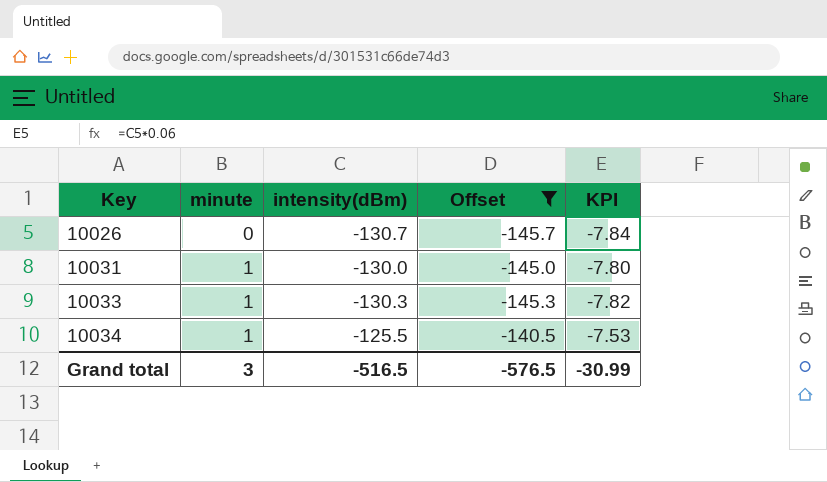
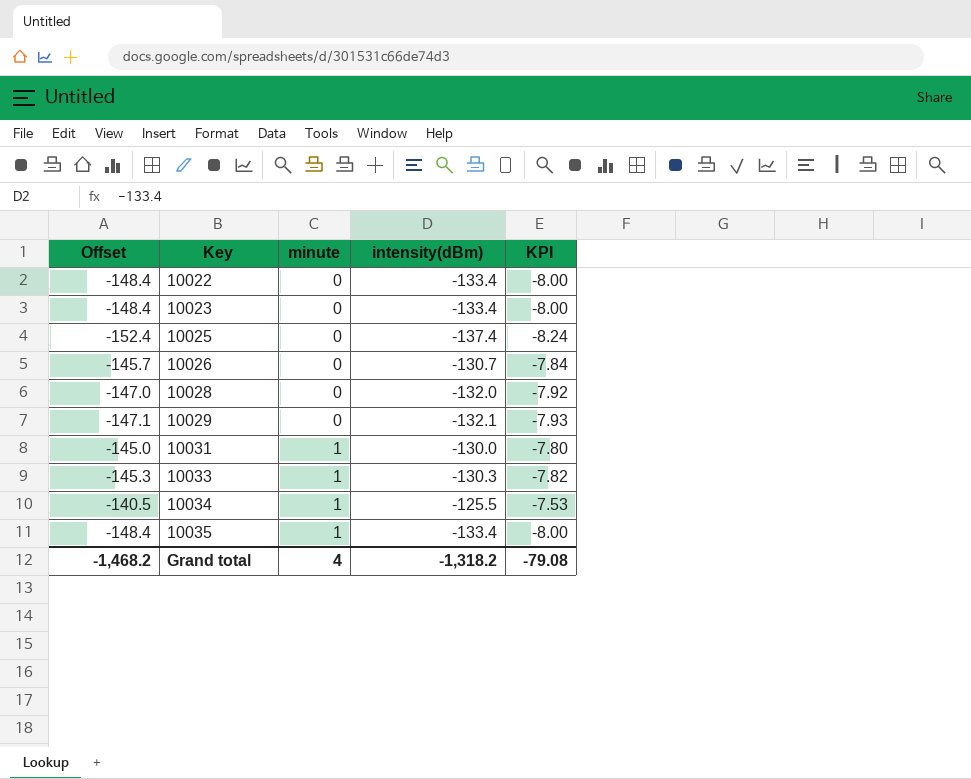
filter: Offset >= -145.7 -> none
column Offset | position: 4 -> 1
Grand total | Offset: -576.5 -> -1,468.2
Grand total | minute: 3 -> 4
Grand total | intensity(dBm): -516.5 -> -1,318.2
Grand total | KPI: -30.99 -> -79.08

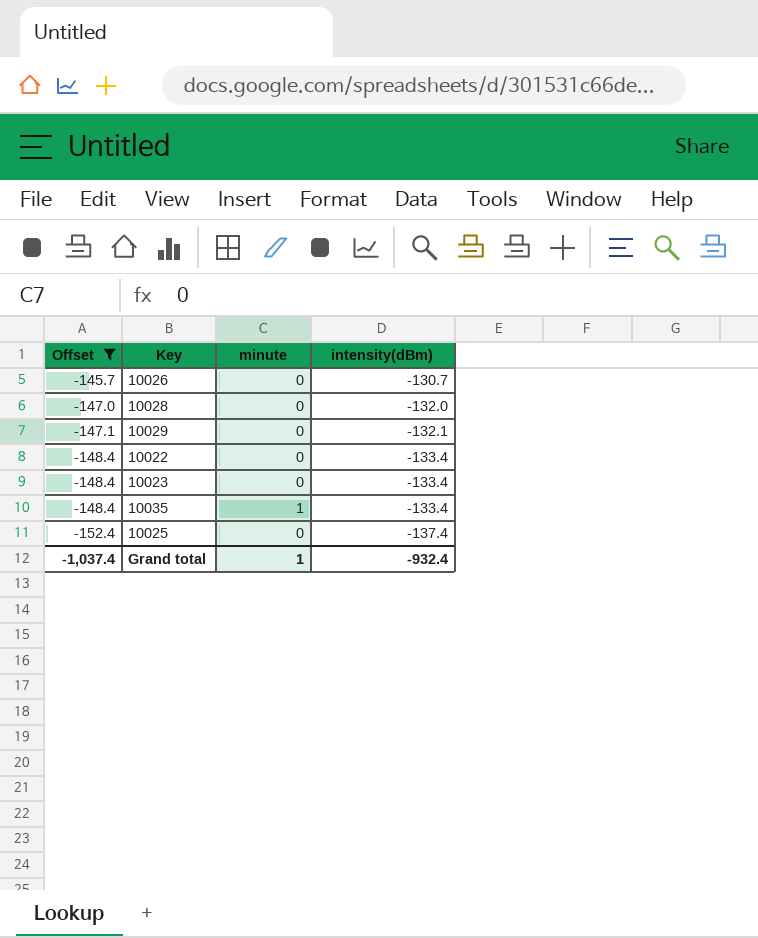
filter: none -> Offset <= -145.7
row order: Key ascending -> Offset descending
column KPI | formula: [intensity(dBm)] * 0.06 -> none
Grand total | Offset: -1,468.2 -> -1,037.4
Grand total | minute: 4 -> 1
Grand total | intensity(dBm): -1,318.2 -> -932.4

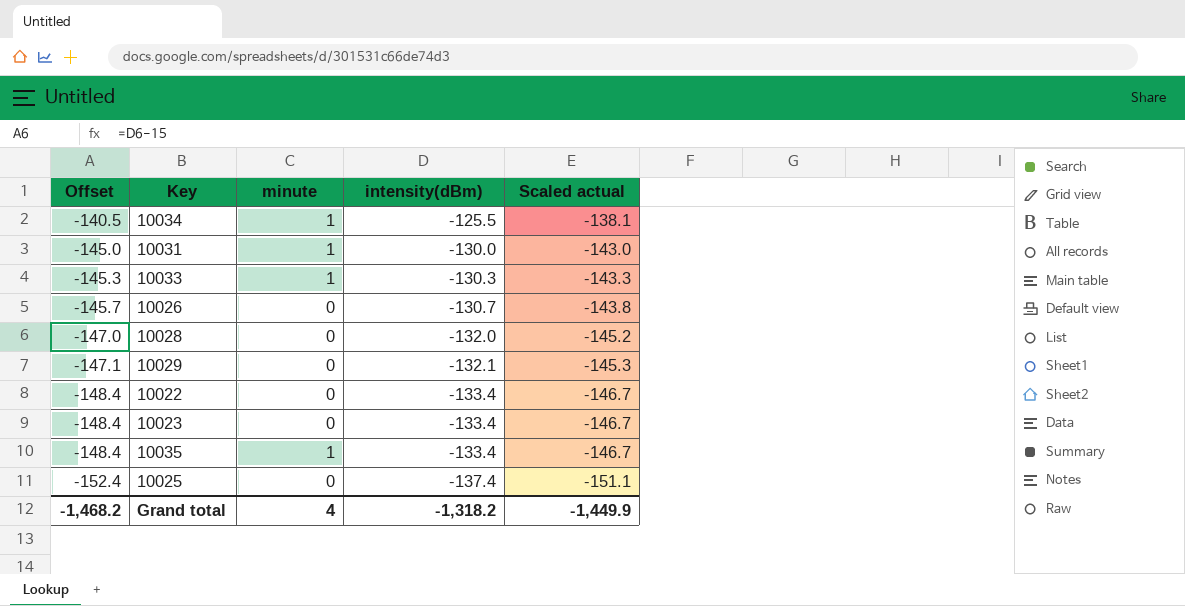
filter: Offset <= -145.7 -> none
column Scaled actual | formula: none -> [intensity(dBm)] * 1.1
Grand total | Offset: -1,037.4 -> -1,468.2
Grand total | minute: 1 -> 4
Grand total | intensity(dBm): -932.4 -> -1,318.2

